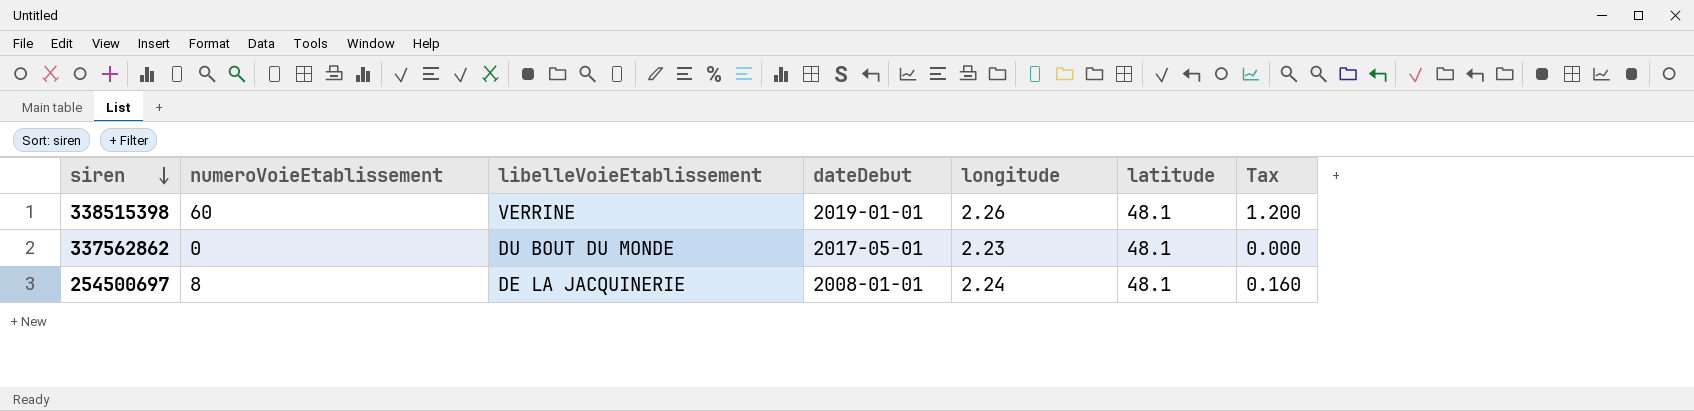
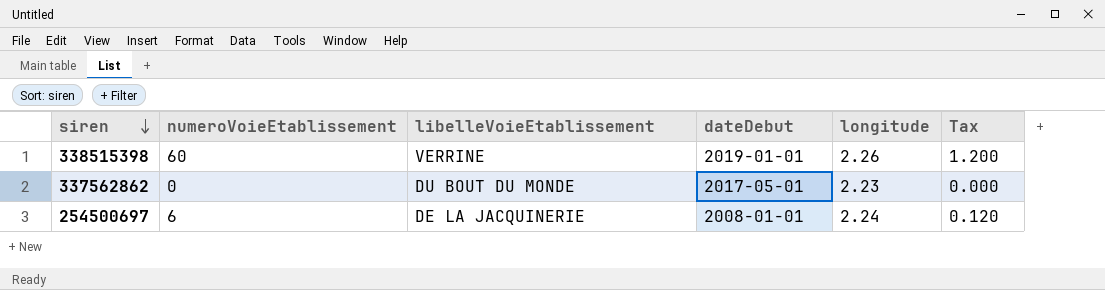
column latitude | position: 6 -> none
254500697 | numeroVoieEtablissement: 8 -> 6
254500697 | Tax: 0.160 -> 0.120

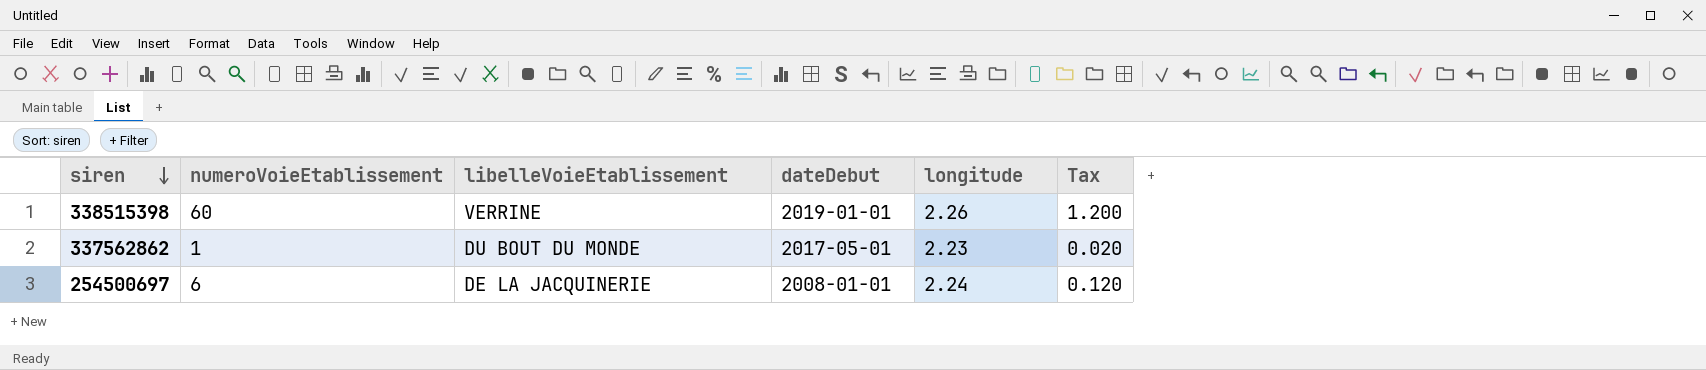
337562862 | numeroVoieEtablissement: 0 -> 1
337562862 | Tax: 0.000 -> 0.020

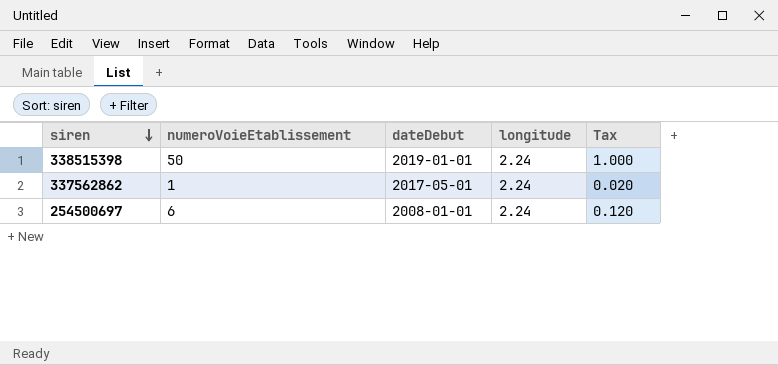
column libelleVoieEtablissement | position: 3 -> none
338515398 | numeroVoieEtablissement: 60 -> 50
338515398 | longitude: 2.26 -> 2.24
338515398 | Tax: 1.200 -> 1.000
337562862 | longitude: 2.23 -> 2.24

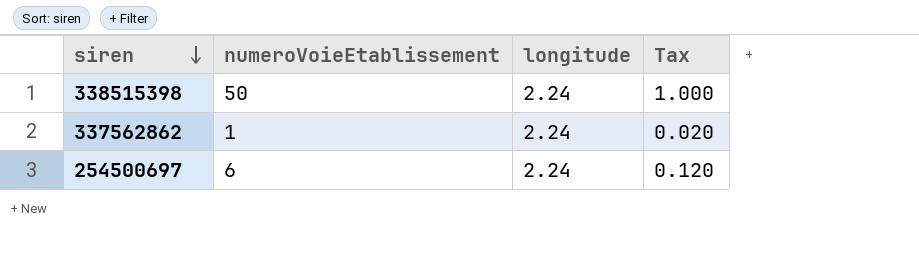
column dateDebut | position: 3 -> none

